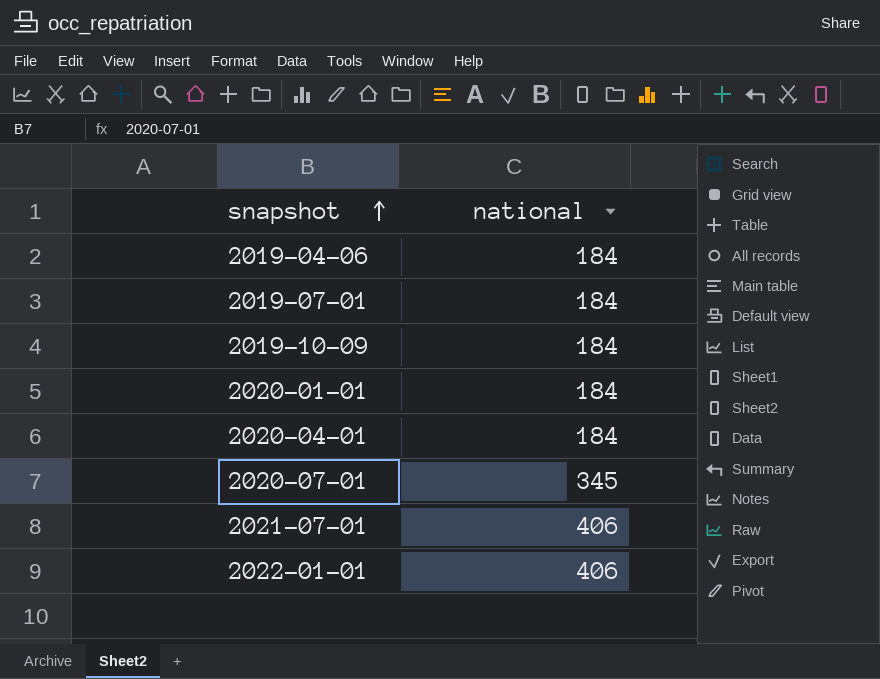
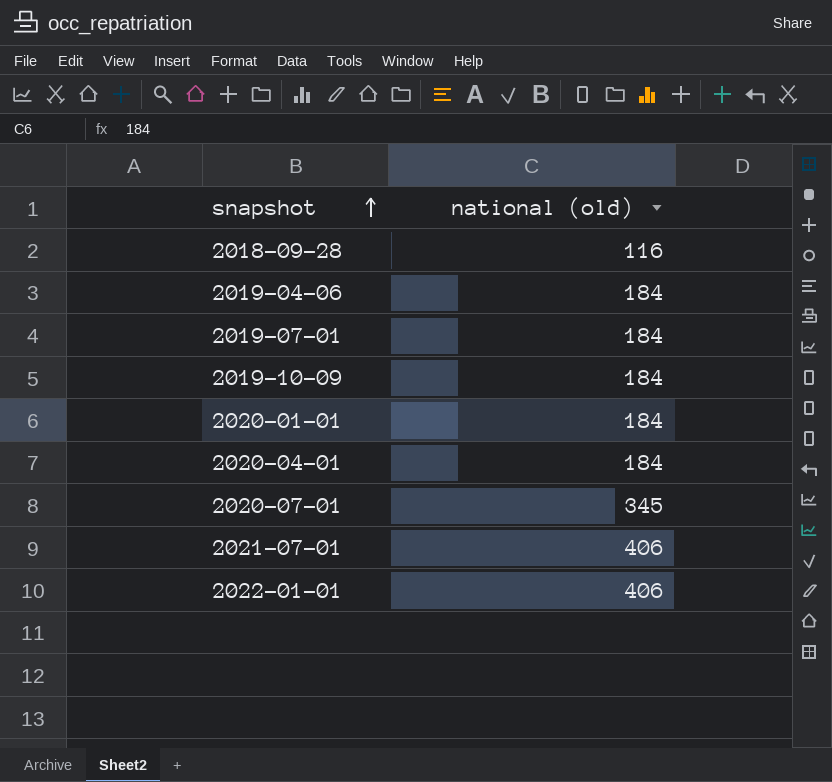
column name: national -> national (old)
row 2018-09-28: none -> 116

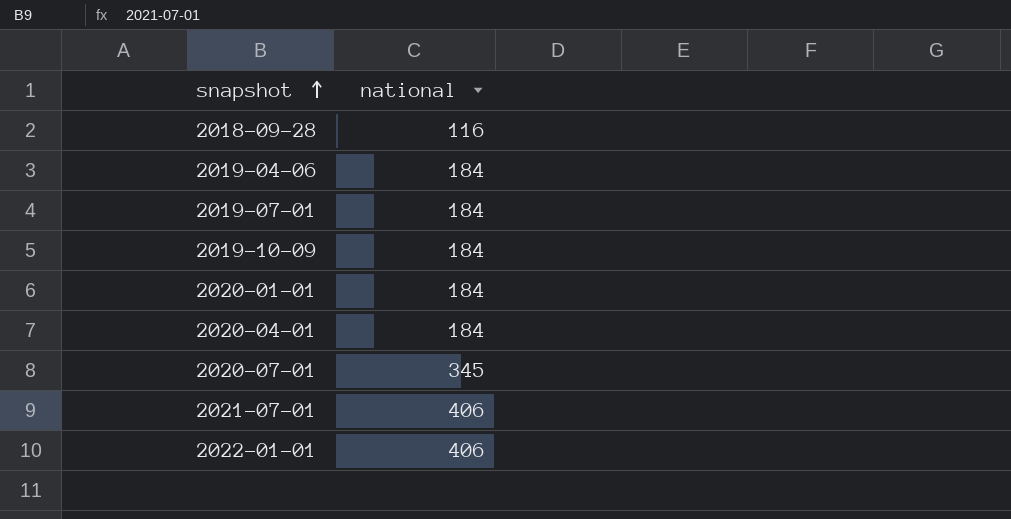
column name: national (old) -> national

